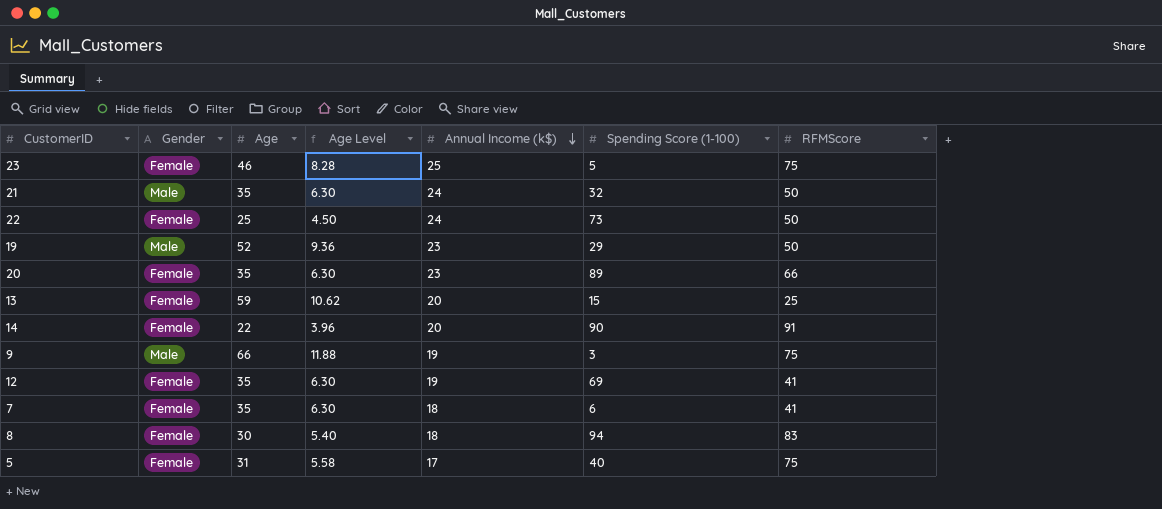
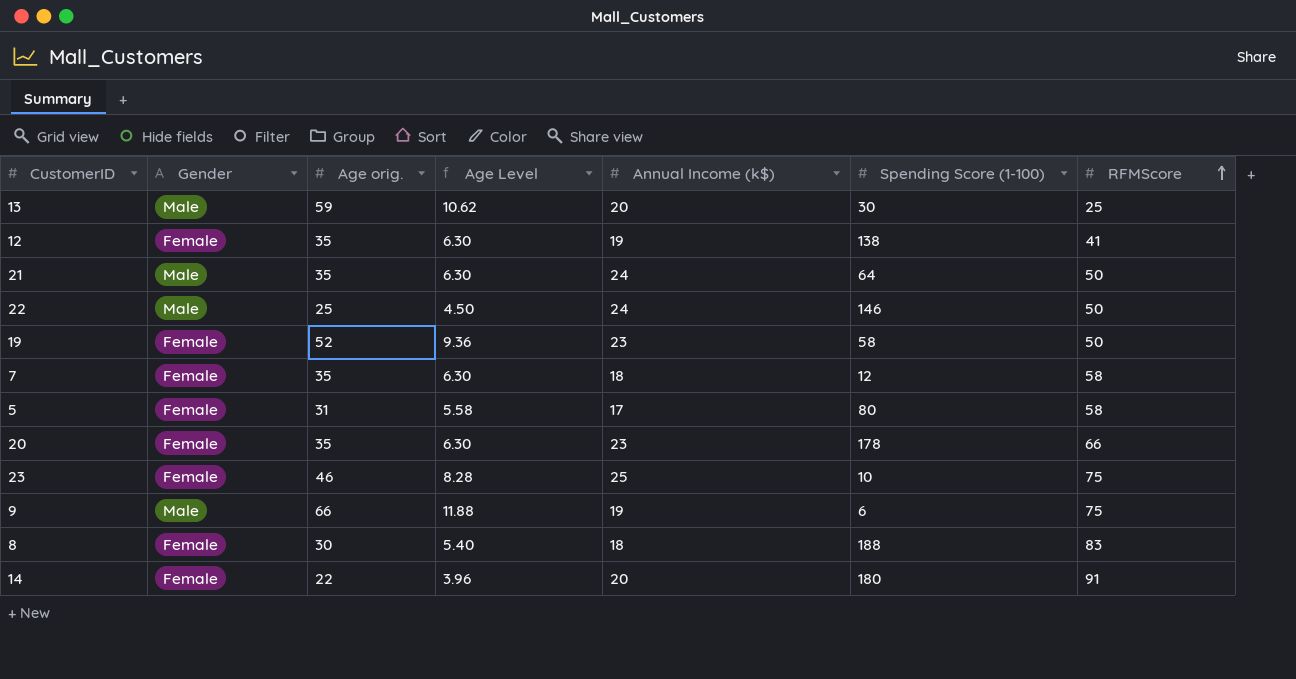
row order: Annual Income (k$) descending -> RFMScore ascending
column name: Age -> Age orig.
13 | Gender: Female -> Male
13 | Spending Score (1-100): 15 -> 30
12 | Spending Score (1-100): 69 -> 138
21 | Spending Score (1-100): 32 -> 64
22 | Gender: Female -> Male
22 | Spending Score (1-100): 73 -> 146
19 | Gender: Male -> Female
19 | Spending Score (1-100): 29 -> 58
7 | Spending Score (1-100): 6 -> 12
7 | RFMScore: 41 -> 58
5 | Spending Score (1-100): 40 -> 80
5 | RFMScore: 75 -> 58
20 | Spending Score (1-100): 89 -> 178
23 | Spending Score (1-100): 5 -> 10
9 | Spending Score (1-100): 3 -> 6
8 | Spending Score (1-100): 94 -> 188
14 | Spending Score (1-100): 90 -> 180

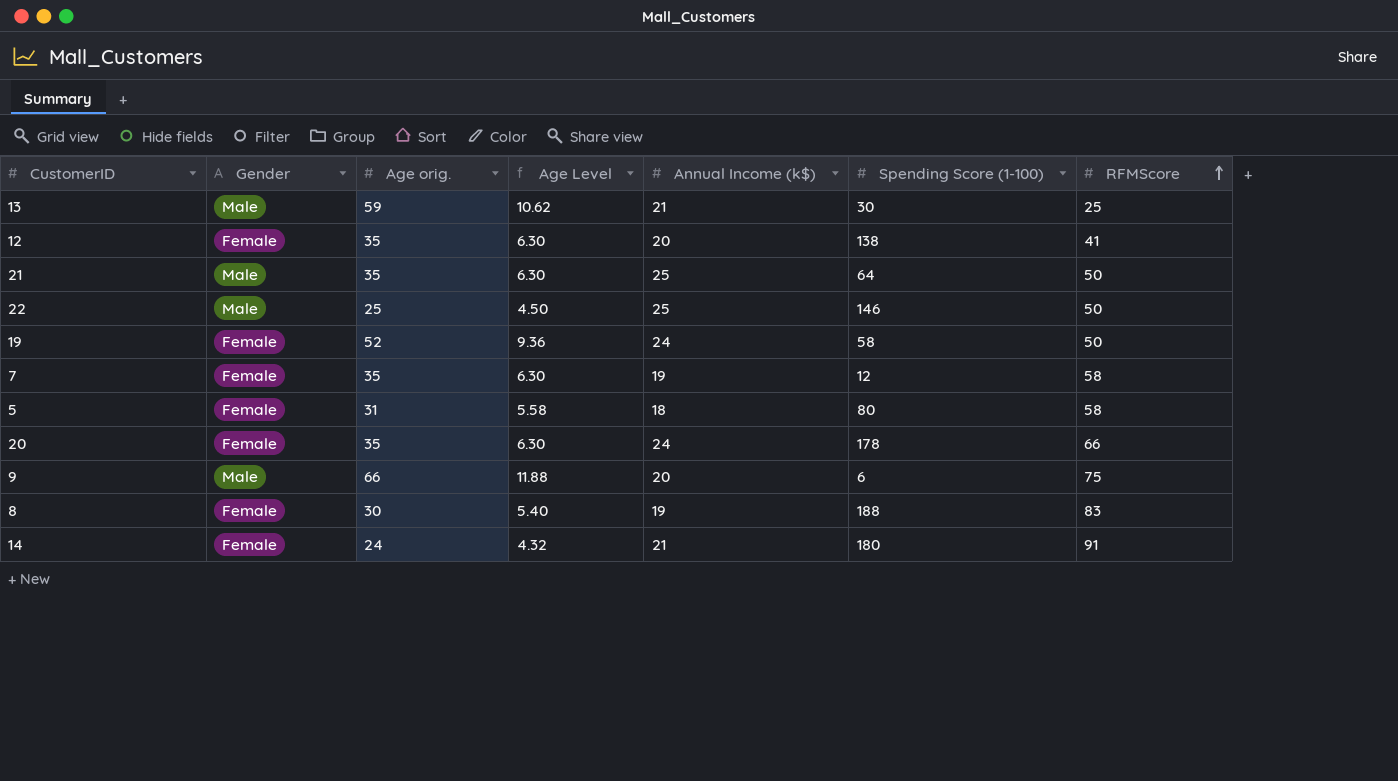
row 23: Female | 46 | 8.28 | 25 | 10 | 75 -> none
13 | Annual Income (k$): 20 -> 21
12 | Annual Income (k$): 19 -> 20
21 | Annual Income (k$): 24 -> 25
22 | Annual Income (k$): 24 -> 25
19 | Annual Income (k$): 23 -> 24
7 | Annual Income (k$): 18 -> 19
5 | Annual Income (k$): 17 -> 18
20 | Annual Income (k$): 23 -> 24
9 | Annual Income (k$): 19 -> 20
8 | Annual Income (k$): 18 -> 19
14 | Age orig.: 22 -> 24
14 | Age Level: 3.96 -> 4.32
14 | Annual Income (k$): 20 -> 21

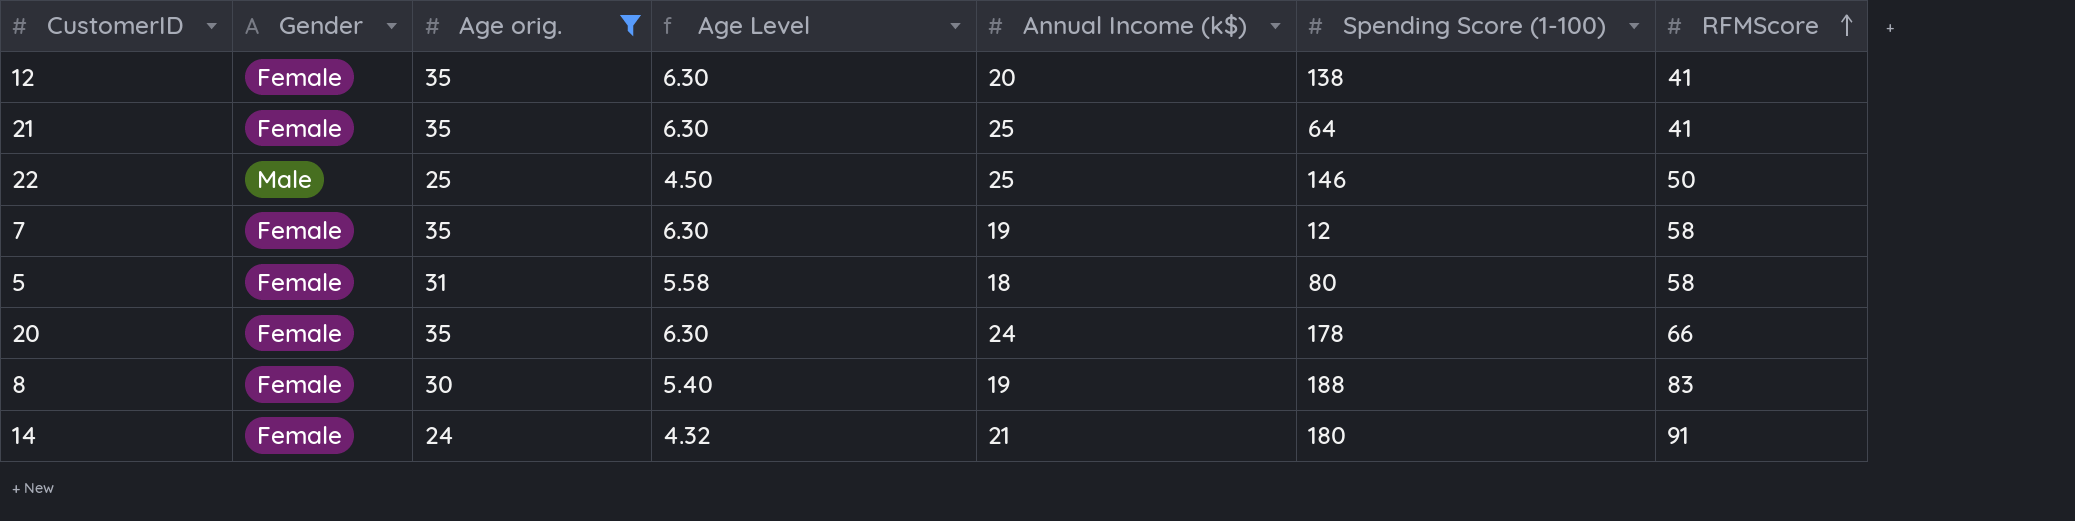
filter: none -> Age orig. <= 35
21 | Gender: Male -> Female
21 | RFMScore: 50 -> 41

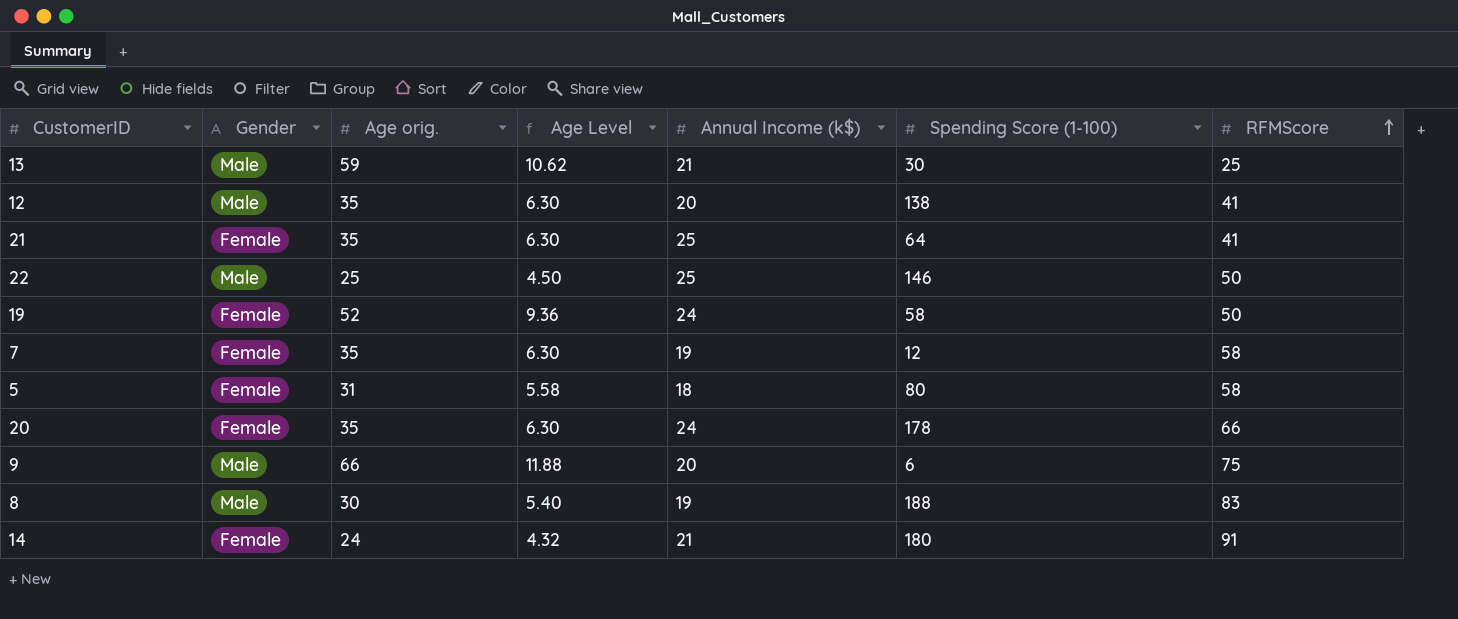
filter: Age orig. <= 35 -> none
12 | Gender: Female -> Male
8 | Gender: Female -> Male

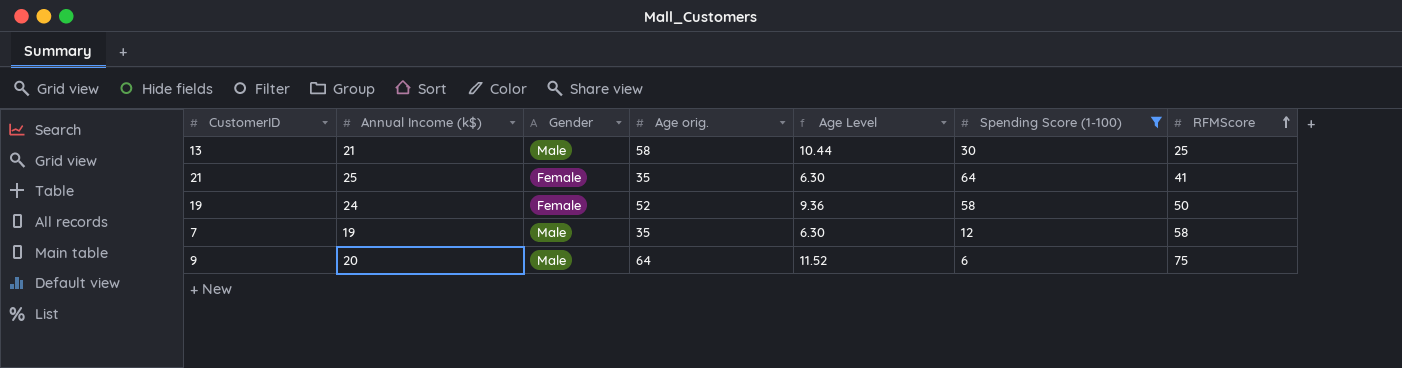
filter: none -> Spending Score (1-100) <= 64
column Annual Income (k$) | position: 5 -> 2
13 | Age orig.: 59 -> 58
13 | Age Level: 10.62 -> 10.44
7 | Gender: Female -> Male
9 | Age orig.: 66 -> 64
9 | Age Level: 11.88 -> 11.52

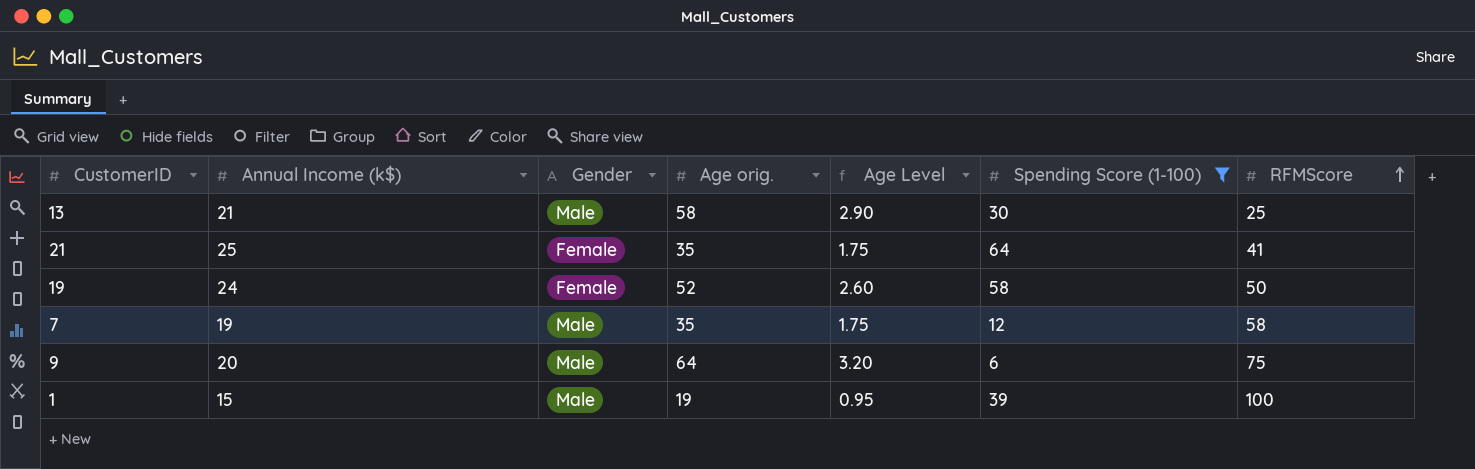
column Age Level | formula: [Age orig.] * 0.18 -> [Age orig.] * 0.05
row 1: none -> 15 | Male | 19 | 0.95 | 39 | 100

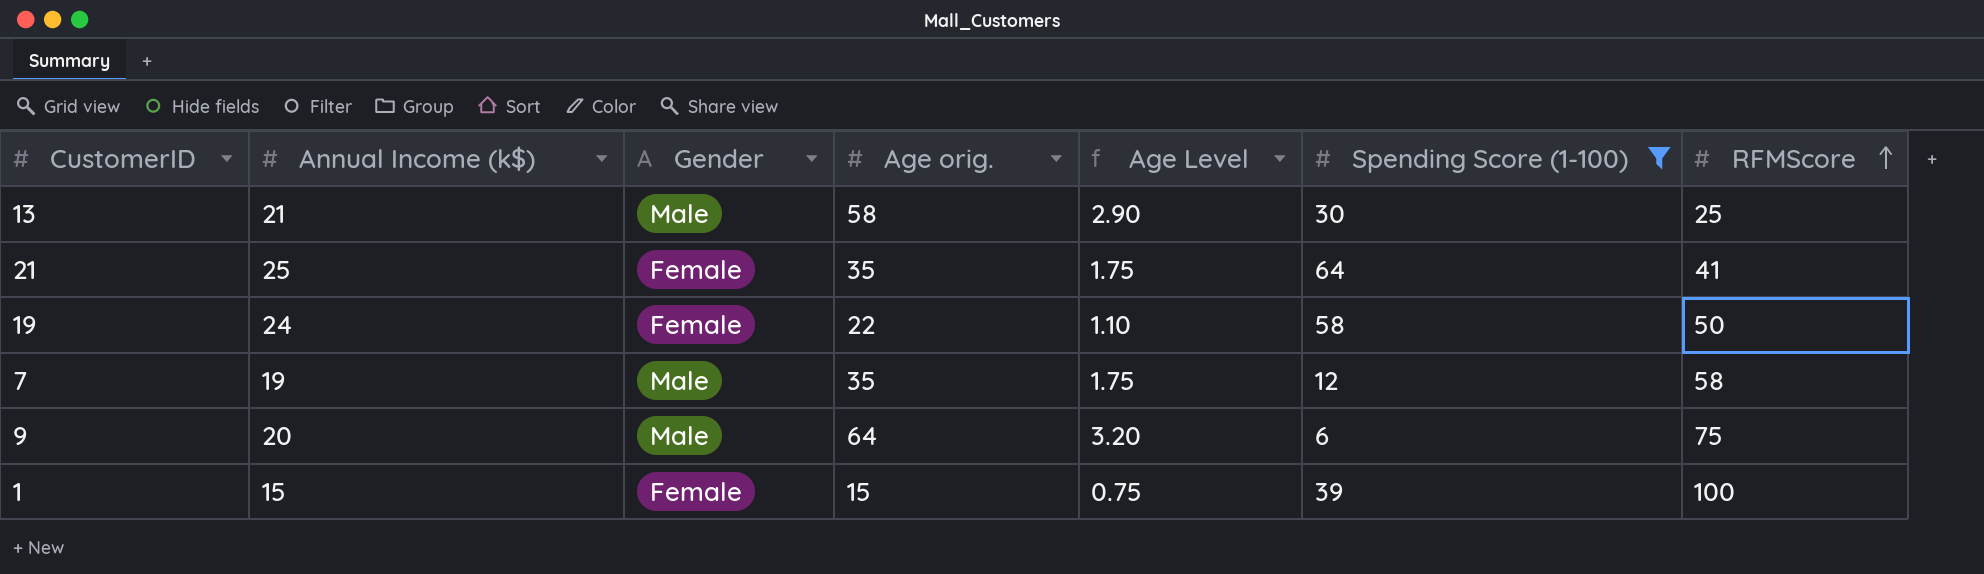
19 | Age orig.: 52 -> 22
19 | Age Level: 2.60 -> 1.10
1 | Gender: Male -> Female
1 | Age orig.: 19 -> 15
1 | Age Level: 0.95 -> 0.75

